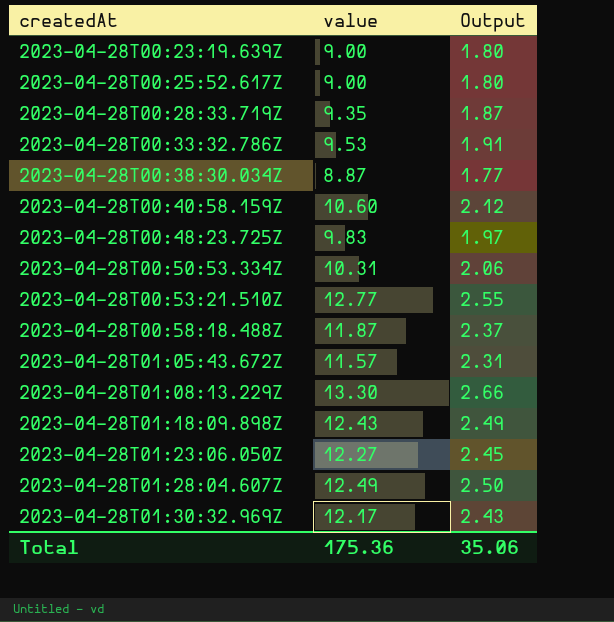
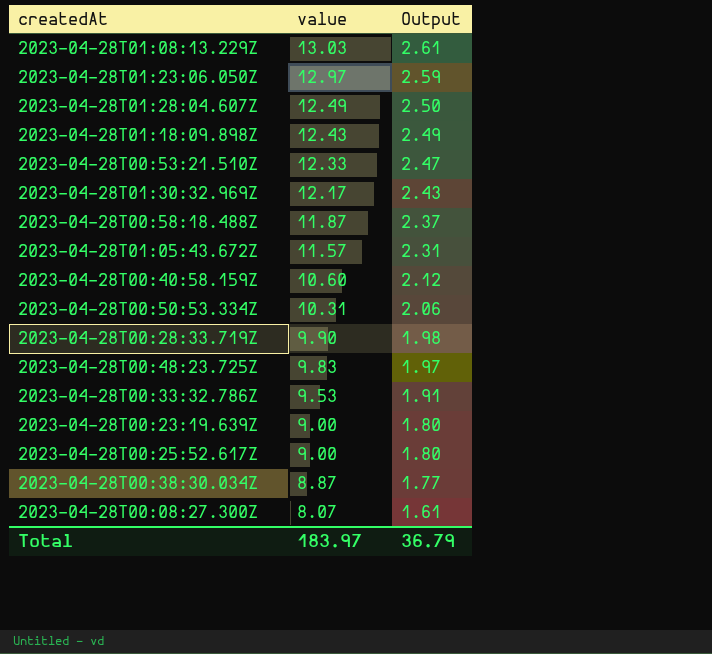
row order: createdAt ascending -> value descending
2023-04-28T01:08:13.229Z | value: 13.30 -> 13.03
2023-04-28T01:08:13.229Z | Output: 2.66 -> 2.61
2023-04-28T01:23:06.050Z | value: 12.27 -> 12.97
2023-04-28T01:23:06.050Z | Output: 2.45 -> 2.59
2023-04-28T00:53:21.510Z | value: 12.77 -> 12.33
2023-04-28T00:53:21.510Z | Output: 2.55 -> 2.47
2023-04-28T00:28:33.719Z | value: 9.35 -> 9.90
2023-04-28T00:28:33.719Z | Output: 1.87 -> 1.98
row 2023-04-28T00:08:27.300Z: none -> 8.07 | 1.61
Total | value: 175.36 -> 183.97
Total | Output: 35.06 -> 36.79

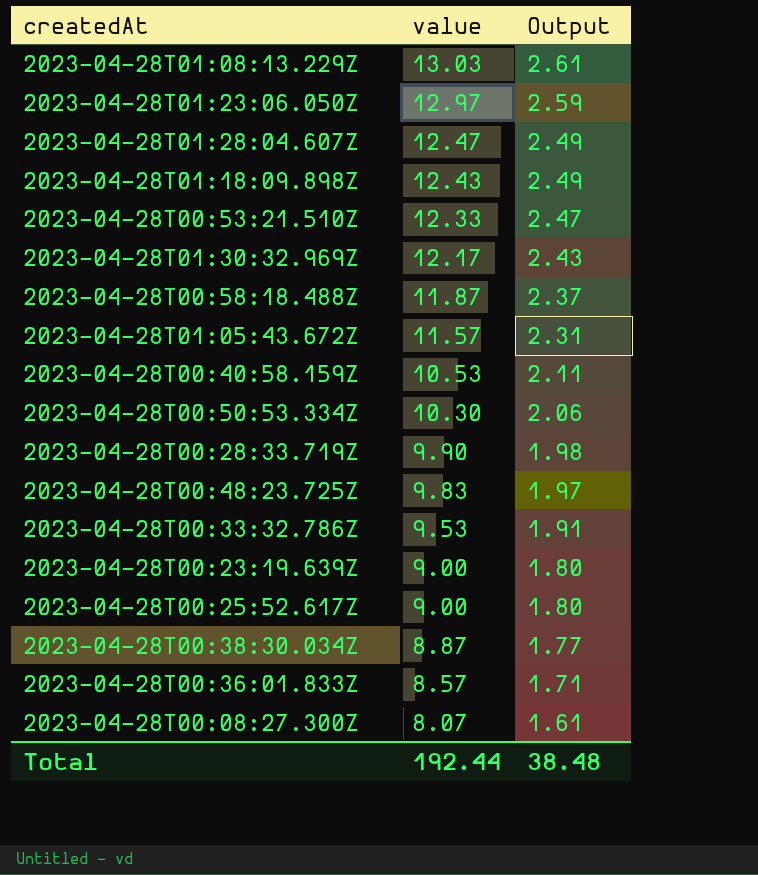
2023-04-28T01:28:04.607Z | value: 12.49 -> 12.47
2023-04-28T01:28:04.607Z | Output: 2.50 -> 2.49
2023-04-28T00:40:58.159Z | value: 10.60 -> 10.53
2023-04-28T00:40:58.159Z | Output: 2.12 -> 2.11
2023-04-28T00:50:53.334Z | value: 10.31 -> 10.30
row 2023-04-28T00:36:01.833Z: none -> 8.57 | 1.71
Total | value: 183.97 -> 192.44
Total | Output: 36.79 -> 38.48

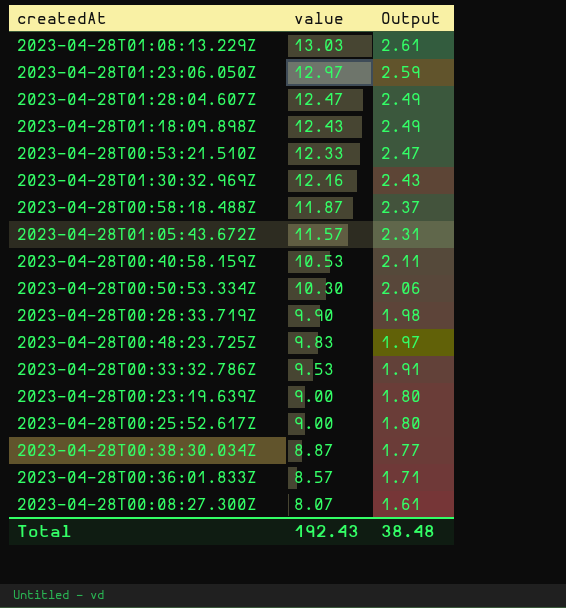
2023-04-28T01:30:32.969Z | value: 12.17 -> 12.16
Total | value: 192.44 -> 192.43

